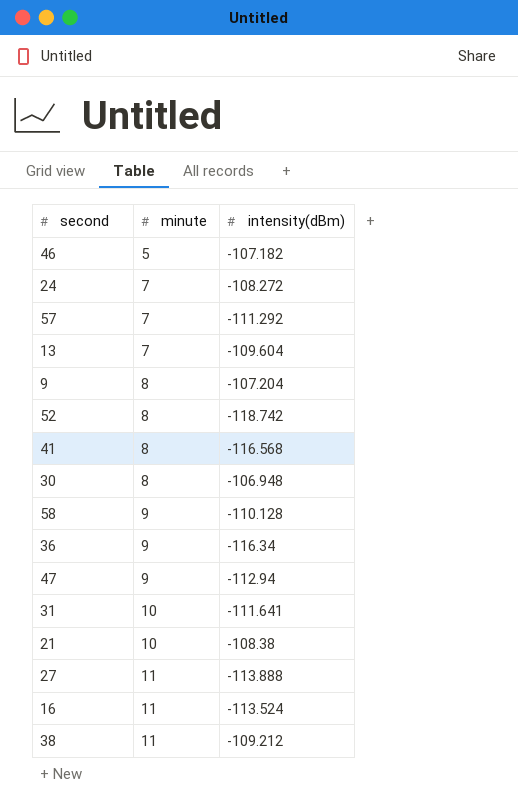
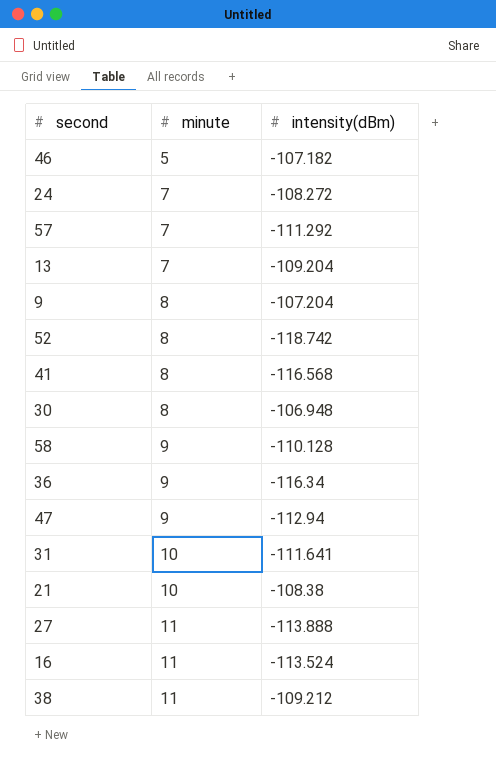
13 | intensity(dBm): -109.604 -> -109.204

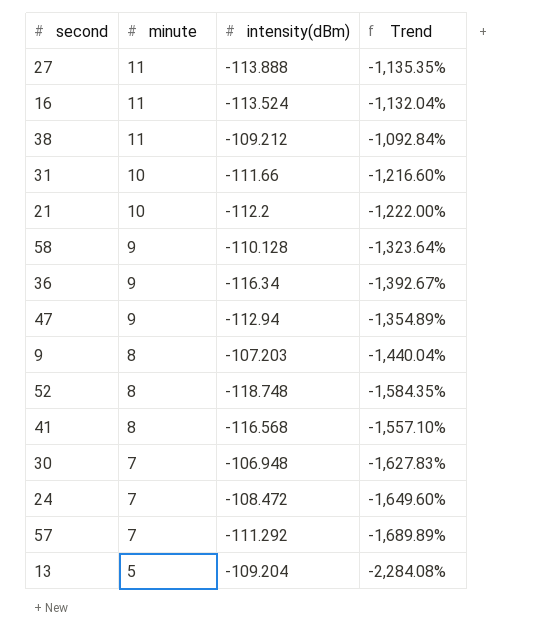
row order: minute ascending -> minute descending
column Trend | formula: none -> ([intensity(dBm)] - [minute]) / [minute]
row 46: 5 | -107.182 -> none
31 | intensity(dBm): -111.641 -> -111.66
21 | intensity(dBm): -108.38 -> -112.2
9 | intensity(dBm): -107.204 -> -107.203
52 | intensity(dBm): -118.742 -> -118.748
30 | minute: 8 -> 7
24 | intensity(dBm): -108.272 -> -108.472
13 | minute: 7 -> 5

